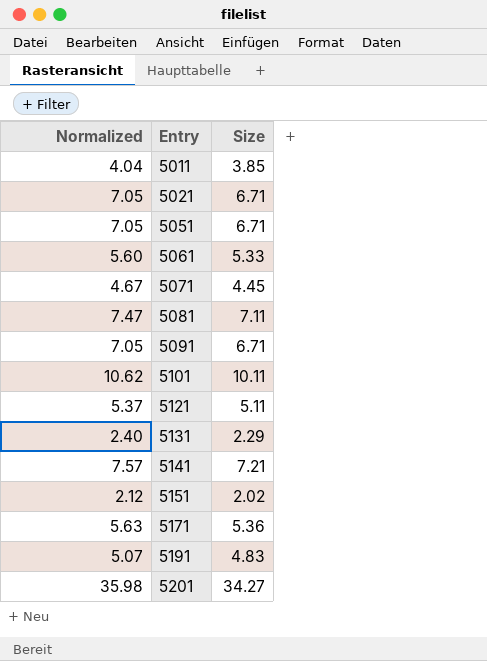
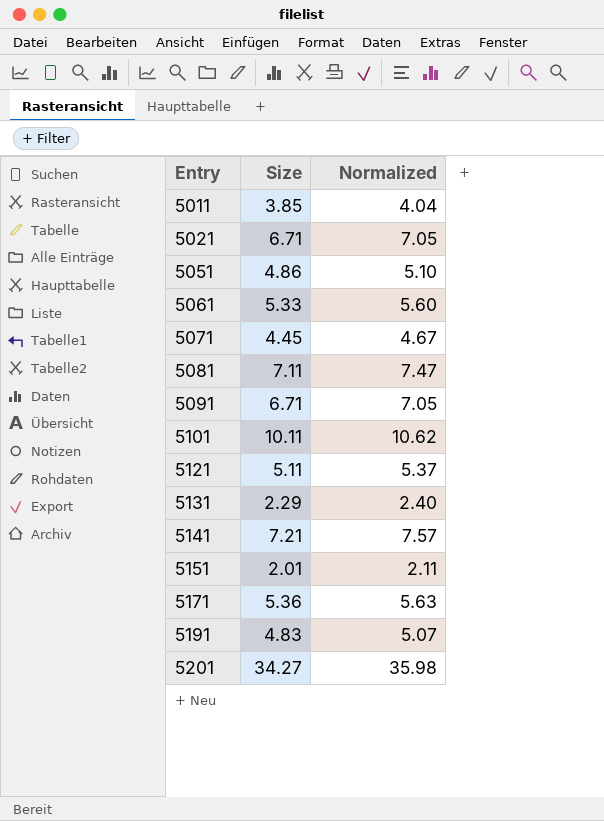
column Normalized | position: 1 -> 3
5051 | Size: 6.71 -> 4.86
5051 | Normalized: 7.05 -> 5.10
5151 | Size: 2.02 -> 2.01
5151 | Normalized: 2.12 -> 2.11

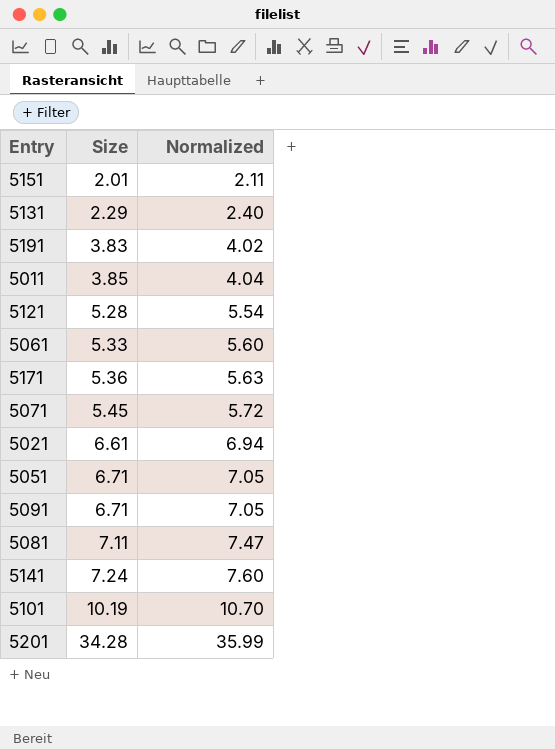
row order: Entry ascending -> Size ascending
5191 | Size: 4.83 -> 3.83
5191 | Normalized: 5.07 -> 4.02
5121 | Size: 5.11 -> 5.28
5121 | Normalized: 5.37 -> 5.54
5071 | Size: 4.45 -> 5.45
5071 | Normalized: 4.67 -> 5.72
5021 | Size: 6.71 -> 6.61
5021 | Normalized: 7.05 -> 6.94
5051 | Size: 4.86 -> 6.71
5051 | Normalized: 5.10 -> 7.05
5141 | Size: 7.21 -> 7.24
5141 | Normalized: 7.57 -> 7.60
5101 | Size: 10.11 -> 10.19
5101 | Normalized: 10.62 -> 10.70
5201 | Size: 34.27 -> 34.28
5201 | Normalized: 35.98 -> 35.99

